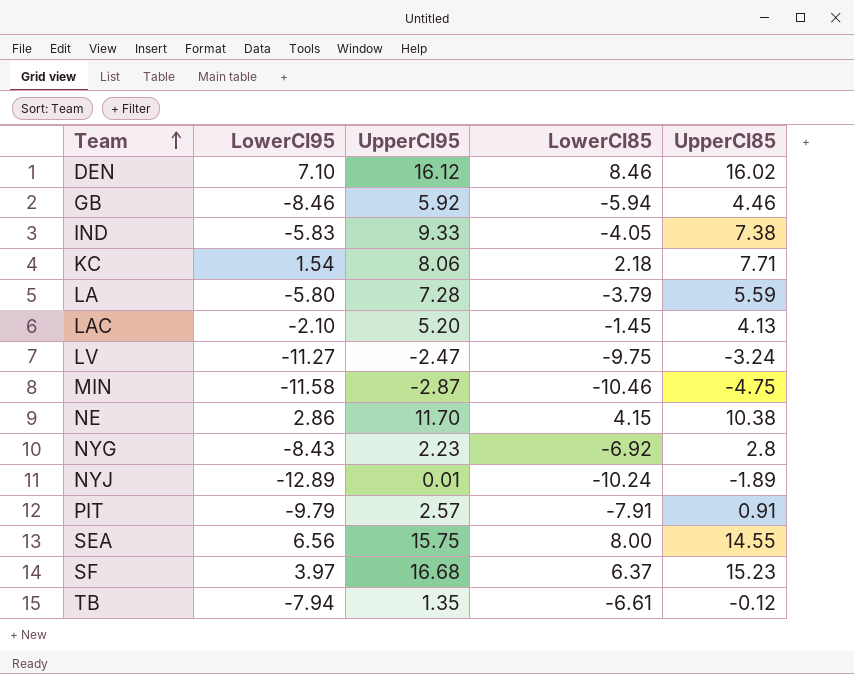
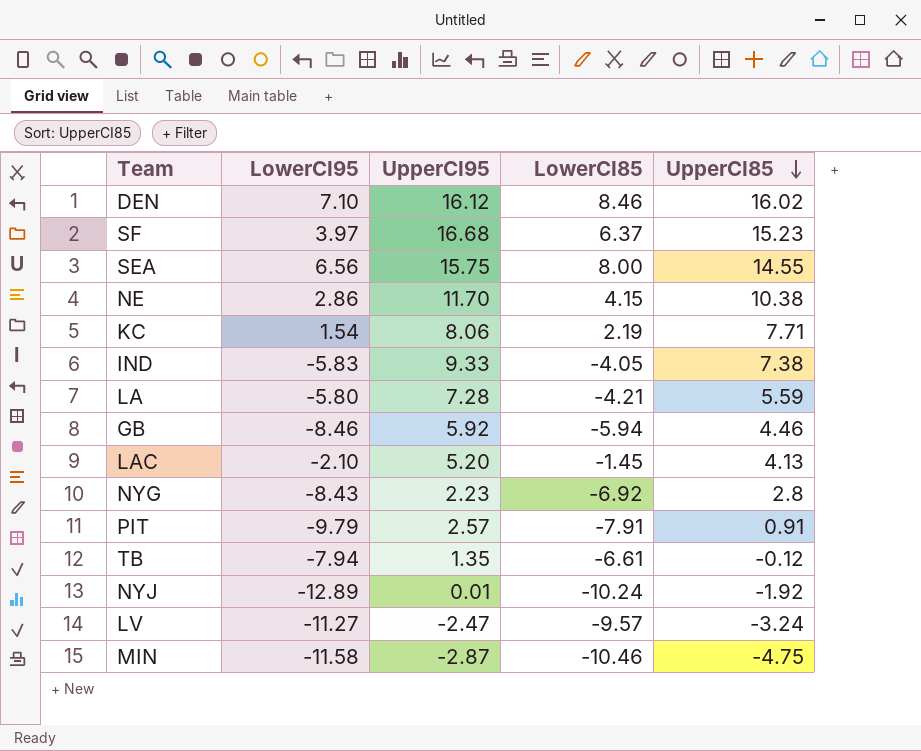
row order: Team ascending -> UpperCI85 descending
KC | LowerCI85: 2.18 -> 2.19
LA | LowerCI85: -3.79 -> -4.21
NYJ | UpperCI85: -1.89 -> -1.92
LV | LowerCI85: -9.75 -> -9.57

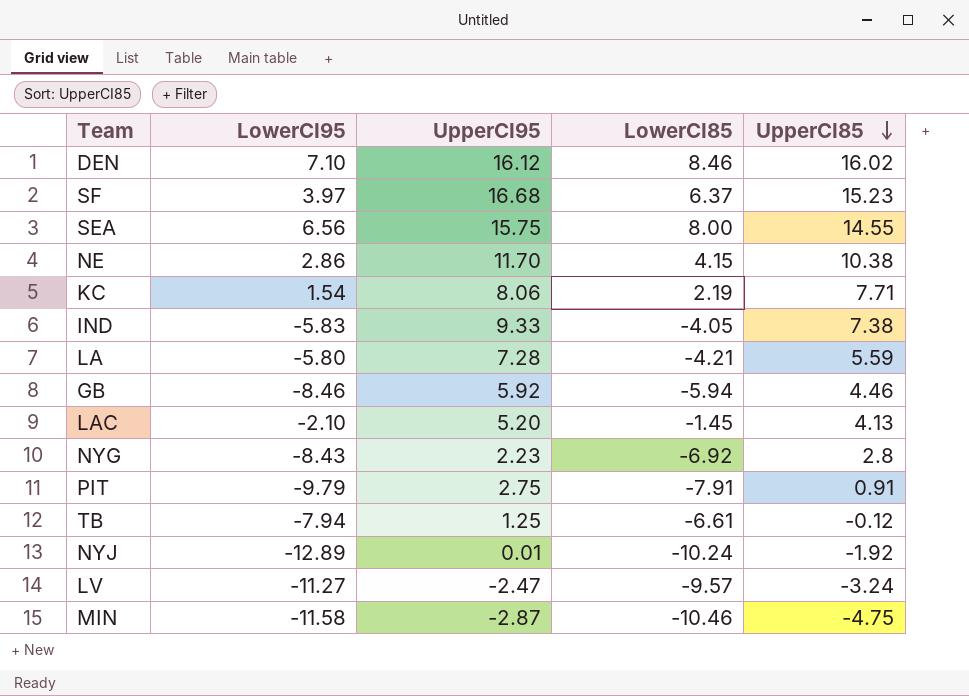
PIT | UpperCI95: 2.57 -> 2.75
TB | UpperCI95: 1.35 -> 1.25

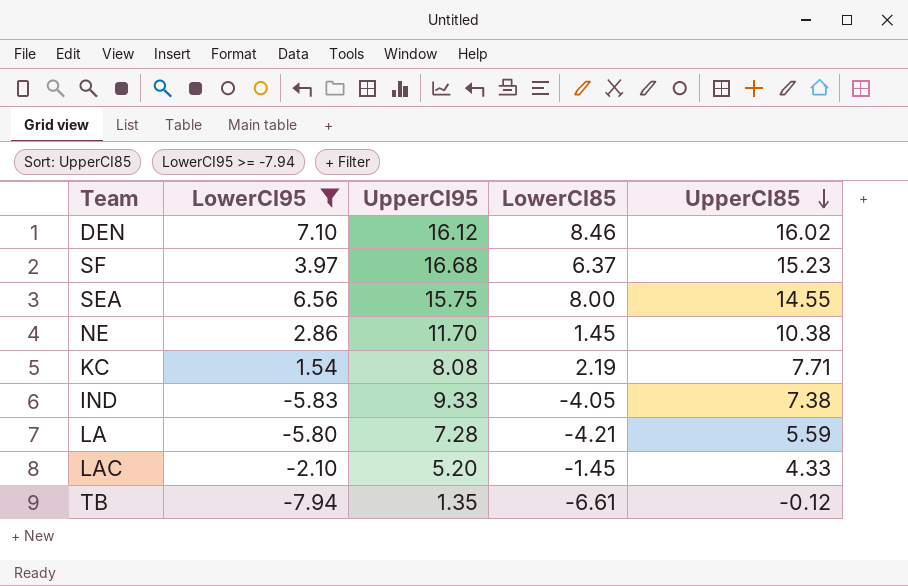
filter: none -> LowerCI95 >= -7.94
NE | LowerCI85: 4.15 -> 1.45
KC | UpperCI95: 8.06 -> 8.08
LAC | UpperCI85: 4.13 -> 4.33
TB | UpperCI95: 1.25 -> 1.35

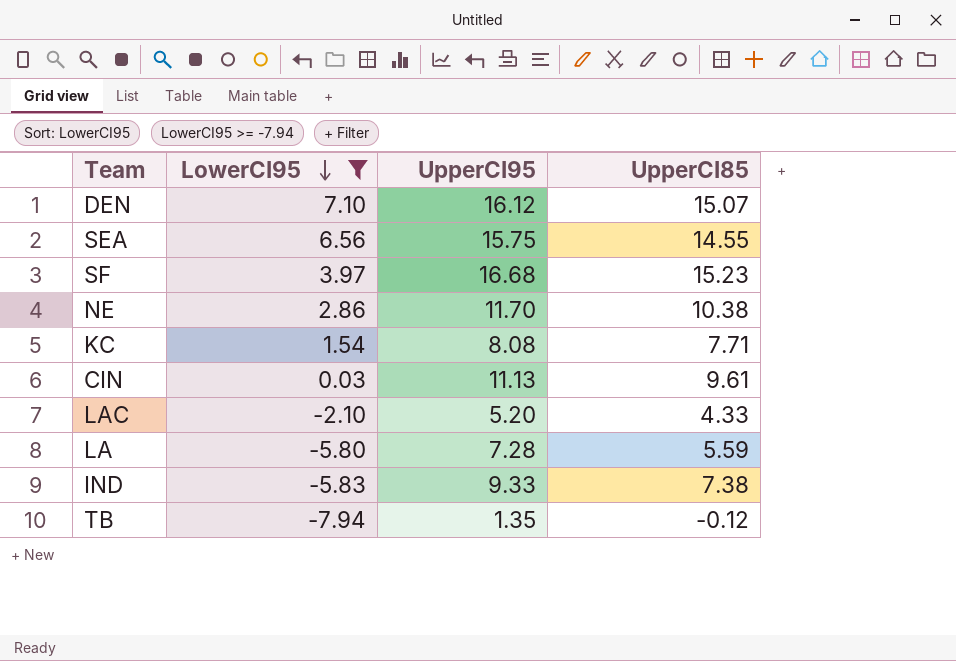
row order: UpperCI85 descending -> LowerCI95 descending
column LowerCI85 | position: 4 -> none
DEN | UpperCI85: 16.02 -> 15.07
row CIN: none -> 0.03 | 11.13 | 9.61

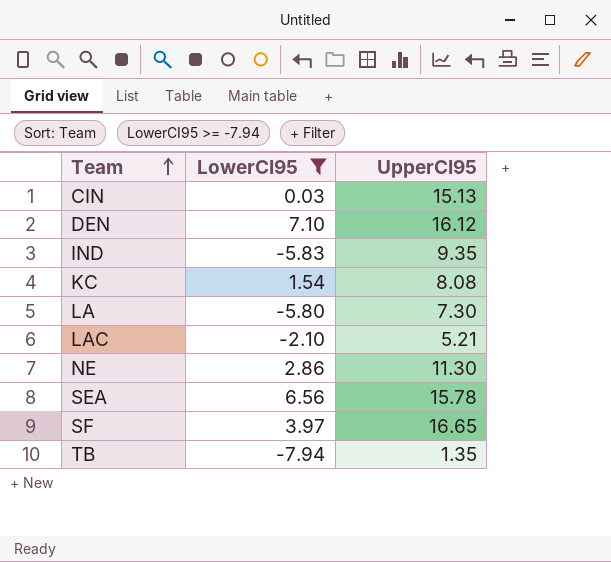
row order: LowerCI95 descending -> Team ascending
column UpperCI85 | position: 4 -> none
CIN | UpperCI95: 11.13 -> 15.13
IND | UpperCI95: 9.33 -> 9.35
LA | UpperCI95: 7.28 -> 7.30
LAC | UpperCI95: 5.20 -> 5.21
NE | UpperCI95: 11.70 -> 11.30
SEA | UpperCI95: 15.75 -> 15.78
SF | UpperCI95: 16.68 -> 16.65

